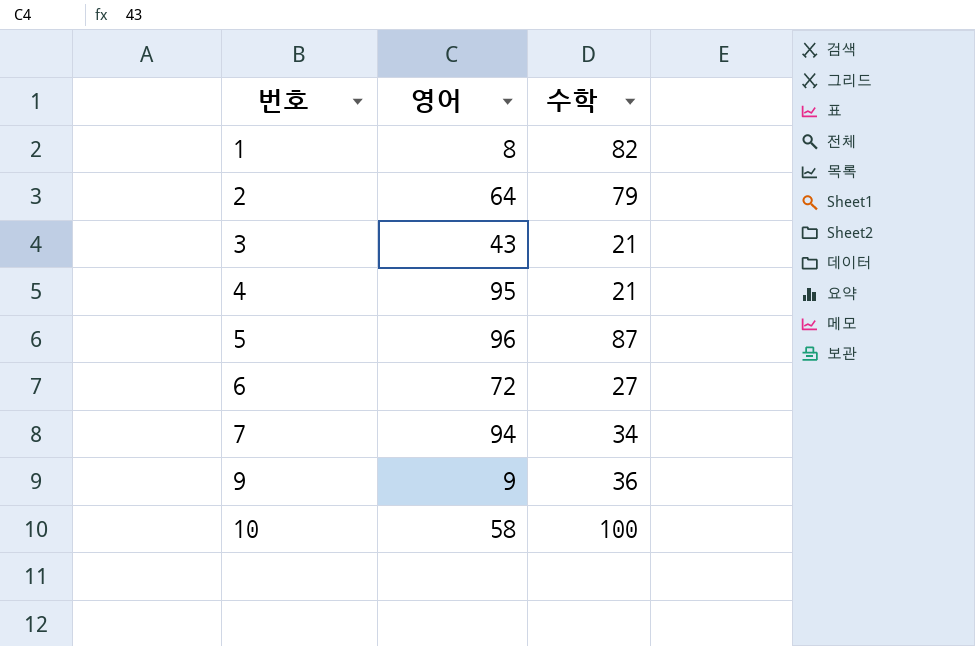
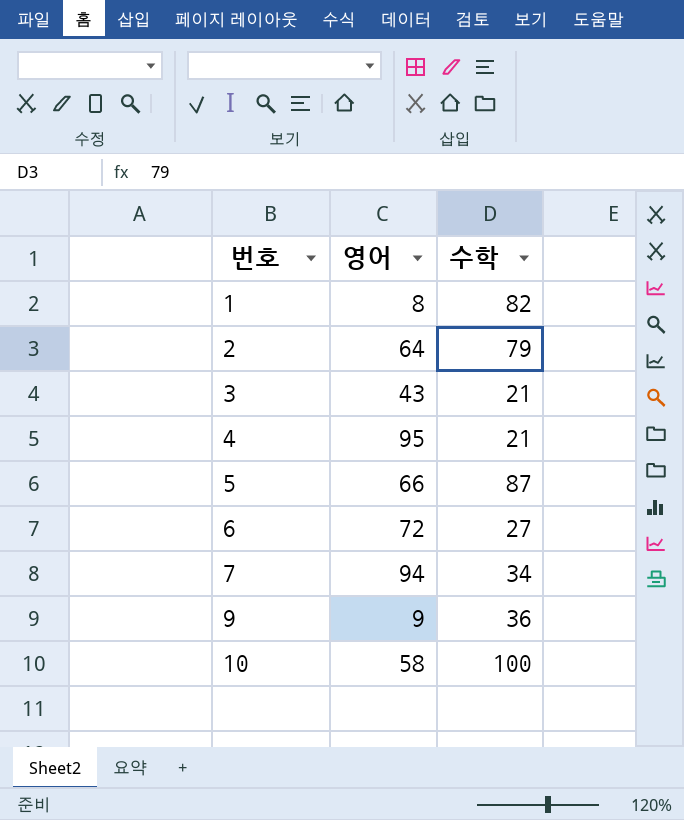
5 | 영어: 96 -> 66

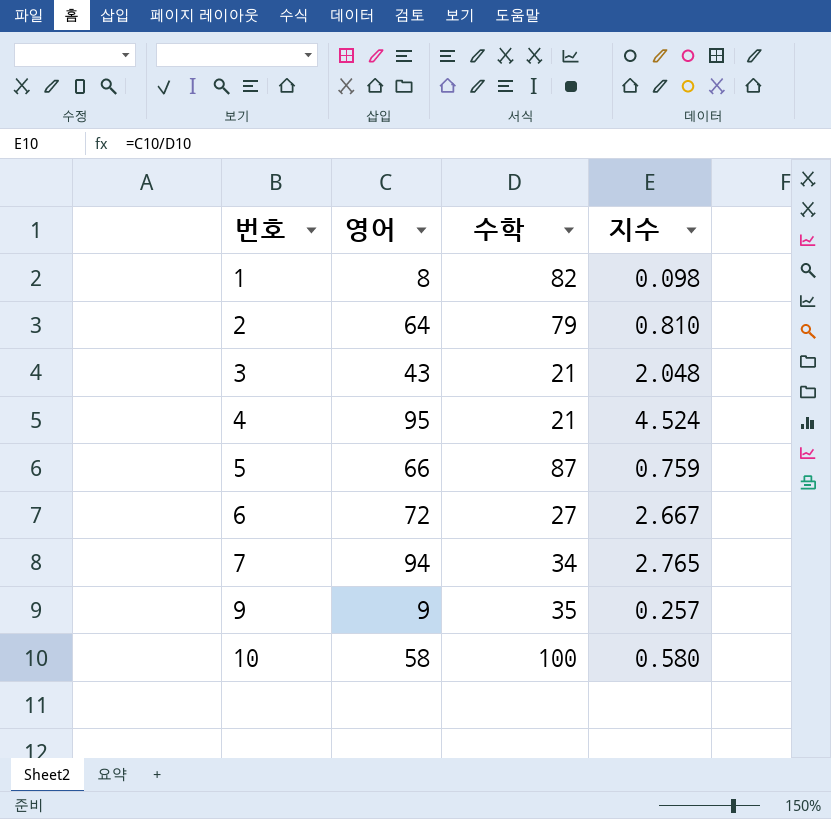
column 지수 | formula: none -> [영어] / [수학]
9 | 수학: 36 -> 35

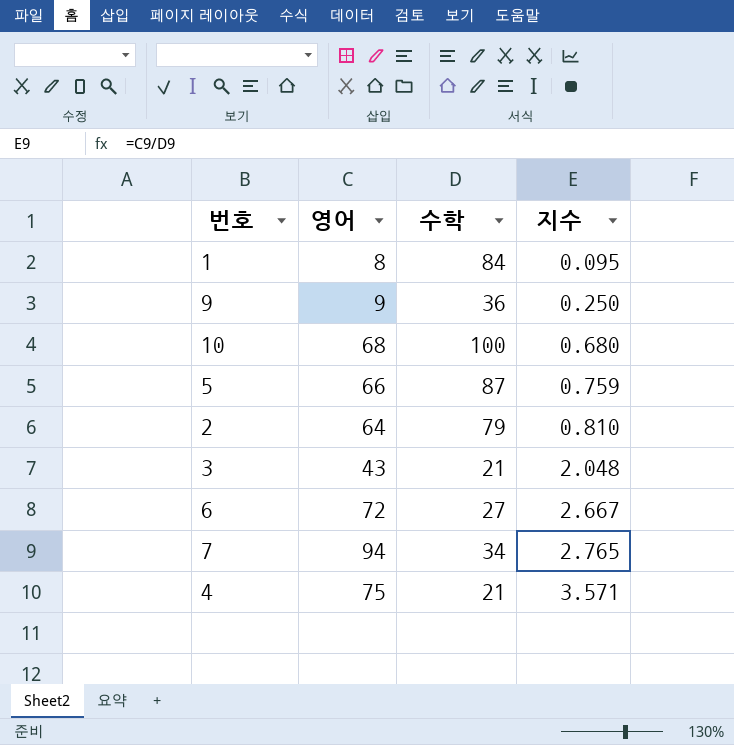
row order: 번호 ascending -> 지수 ascending
1 | 수학: 82 -> 84
1 | 지수: 0.098 -> 0.095
9 | 수학: 35 -> 36
9 | 지수: 0.257 -> 0.250
10 | 영어: 58 -> 68
10 | 지수: 0.580 -> 0.680
4 | 영어: 95 -> 75
4 | 지수: 4.524 -> 3.571

